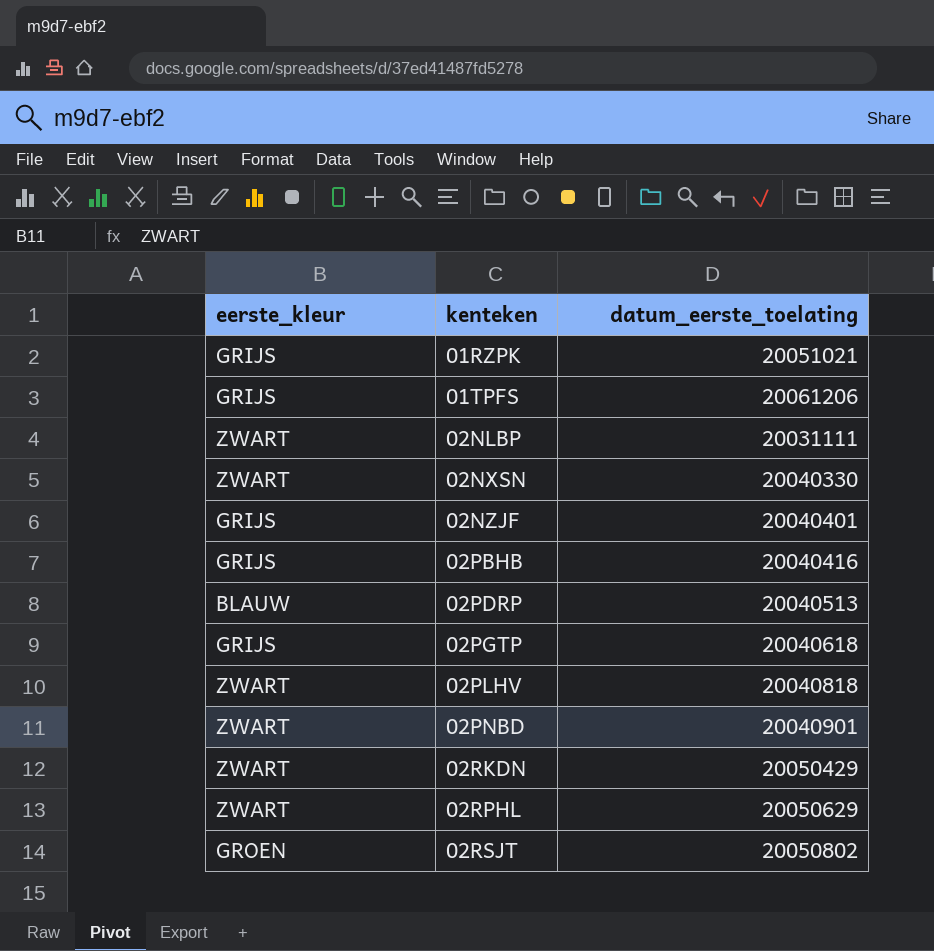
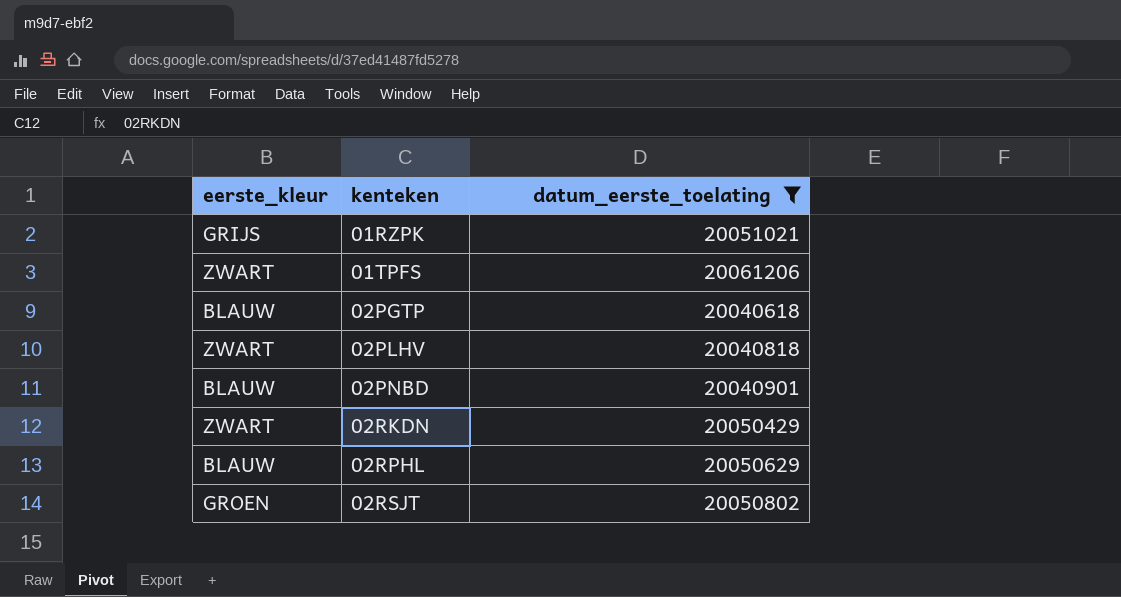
filter: none -> datum_eerste_toelating >= 20040618
01TPFS | eerste_kleur: GRIJS -> ZWART
02PGTP | eerste_kleur: GRIJS -> BLAUW
02PNBD | eerste_kleur: ZWART -> BLAUW
02RPHL | eerste_kleur: ZWART -> BLAUW

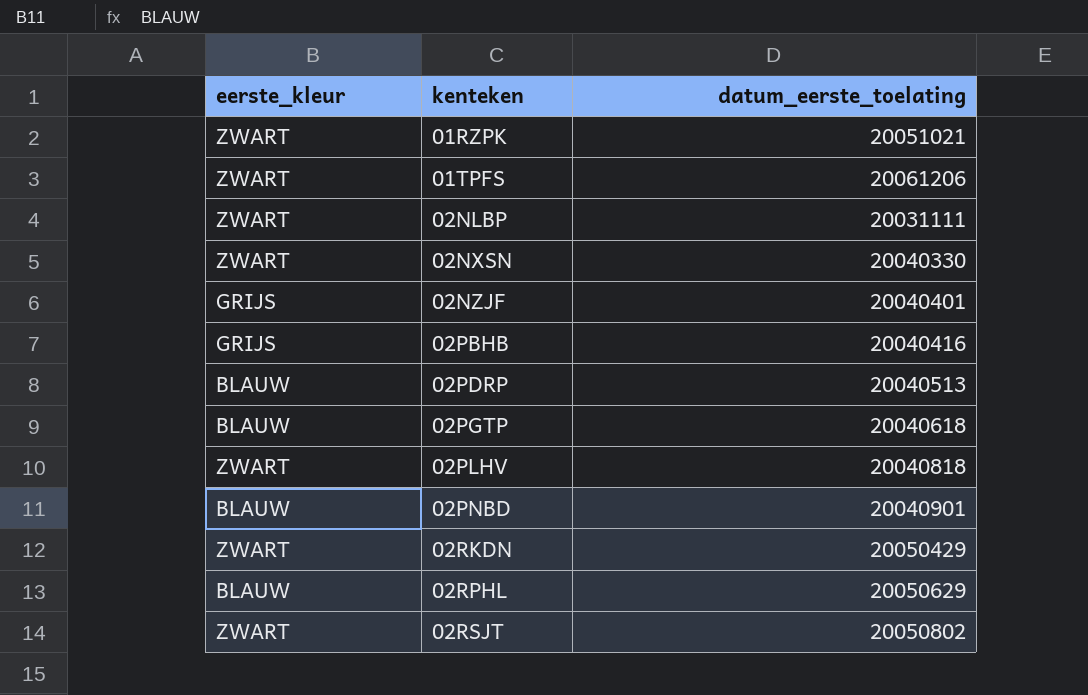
filter: datum_eerste_toelating >= 20040618 -> none
01RZPK | eerste_kleur: GRIJS -> ZWART
02RSJT | eerste_kleur: GROEN -> ZWART

